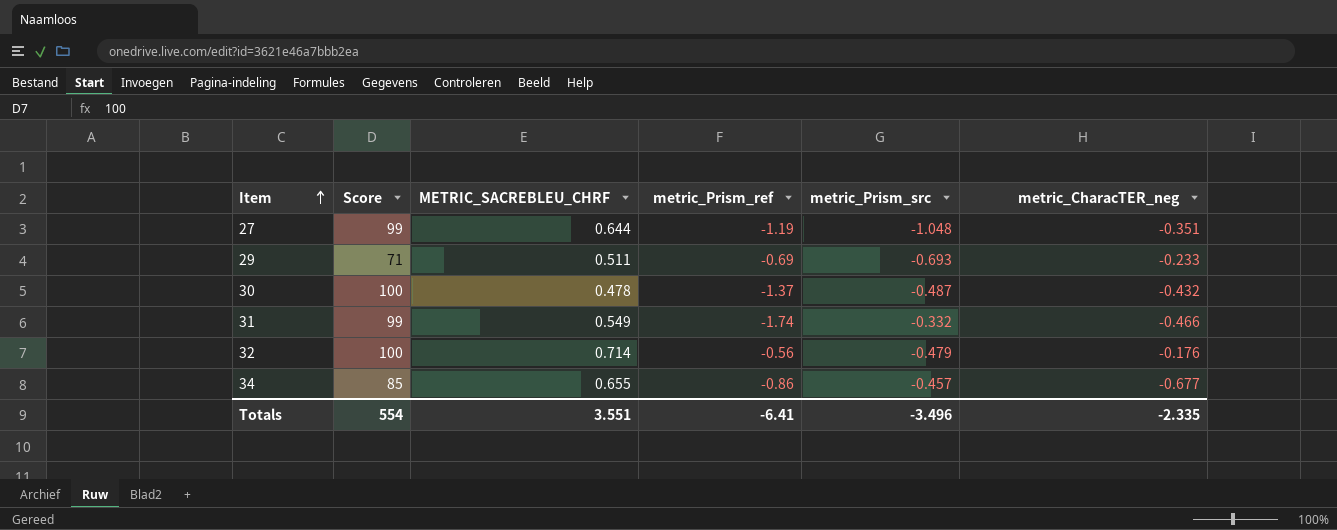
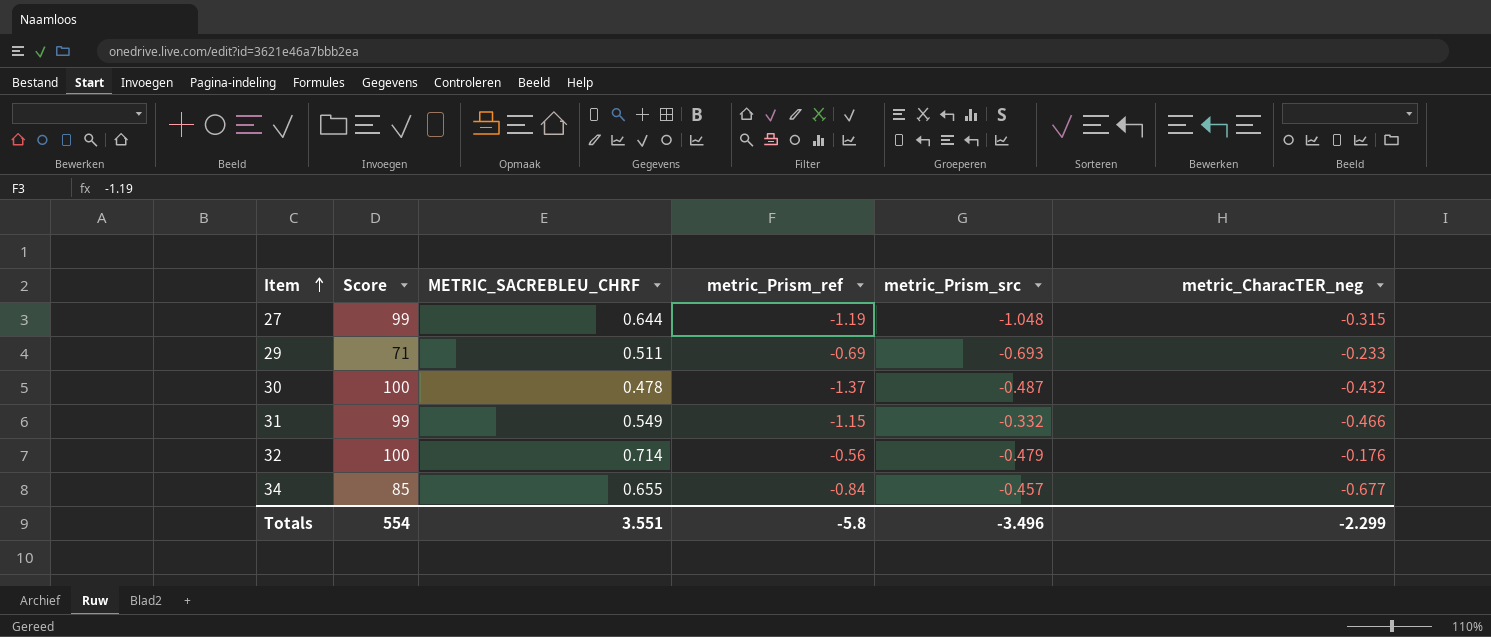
27 | metric_CharacTER_neg: -0.351 -> -0.315
31 | metric_Prism_ref: -1.74 -> -1.15
34 | metric_Prism_ref: -0.86 -> -0.84
Totals | metric_Prism_ref: -6.41 -> -5.8
Totals | metric_CharacTER_neg: -2.335 -> -2.299

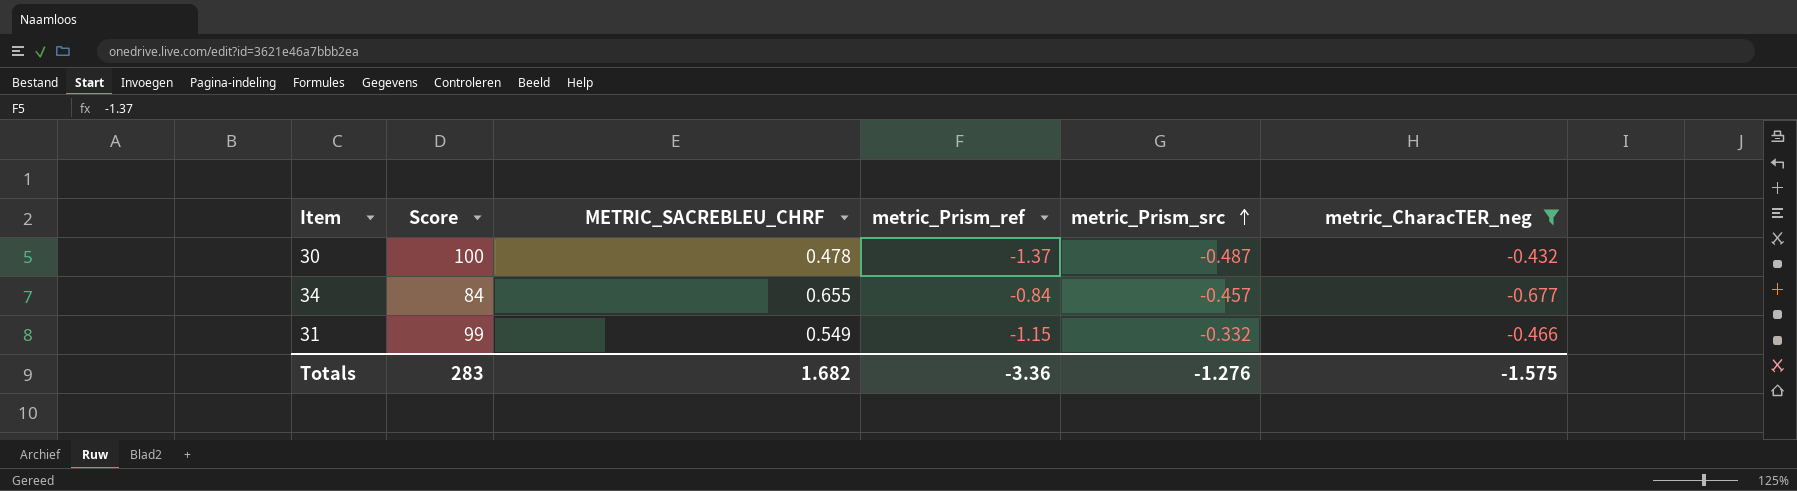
filter: none -> metric_CharacTER_neg <= -0.432
row order: Item ascending -> metric_Prism_src ascending
34 | Score: 85 -> 84
Totals | Score: 554 -> 283
Totals | METRIC_SACREBLEU_CHRF: 3.551 -> 1.682
Totals | metric_Prism_ref: -5.8 -> -3.36
Totals | metric_Prism_src: -3.496 -> -1.276
Totals | metric_CharacTER_neg: -2.299 -> -1.575

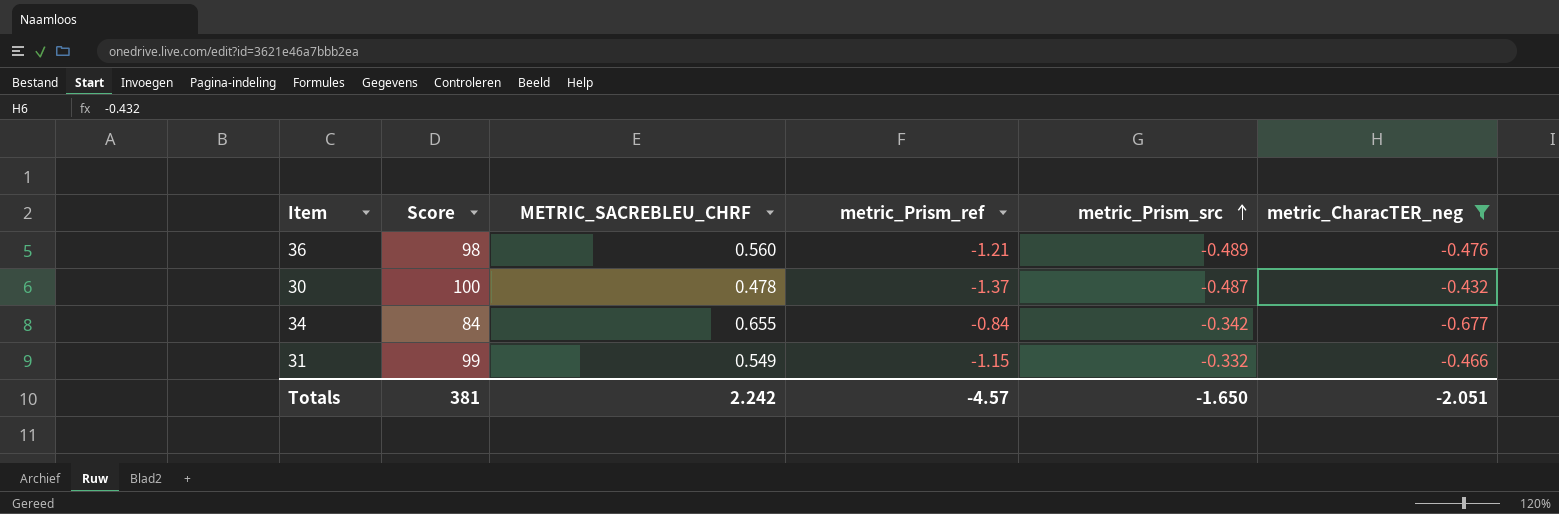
row 36: none -> 98 | 0.560 | -1.21 | -0.489 | -0.476
34 | metric_Prism_src: -0.457 -> -0.342
Totals | Score: 283 -> 381
Totals | METRIC_SACREBLEU_CHRF: 1.682 -> 2.242
Totals | metric_Prism_ref: -3.36 -> -4.57
Totals | metric_Prism_src: -1.276 -> -1.650
Totals | metric_CharacTER_neg: -1.575 -> -2.051

